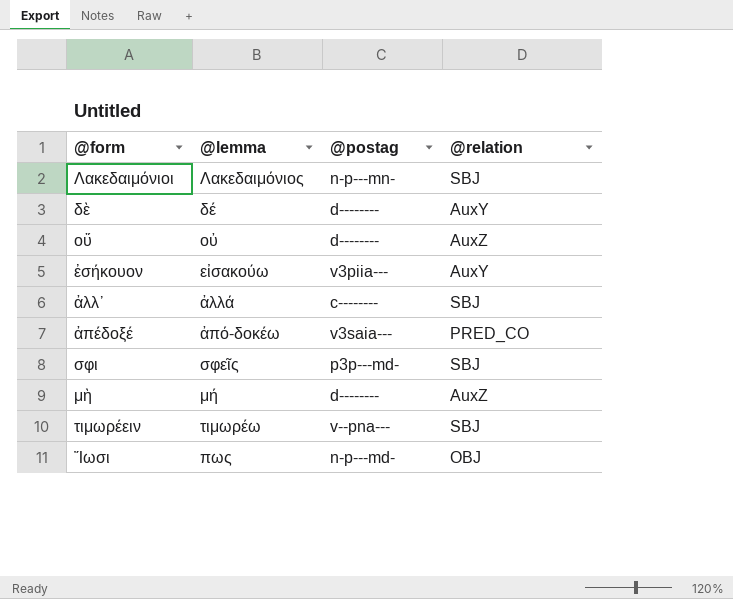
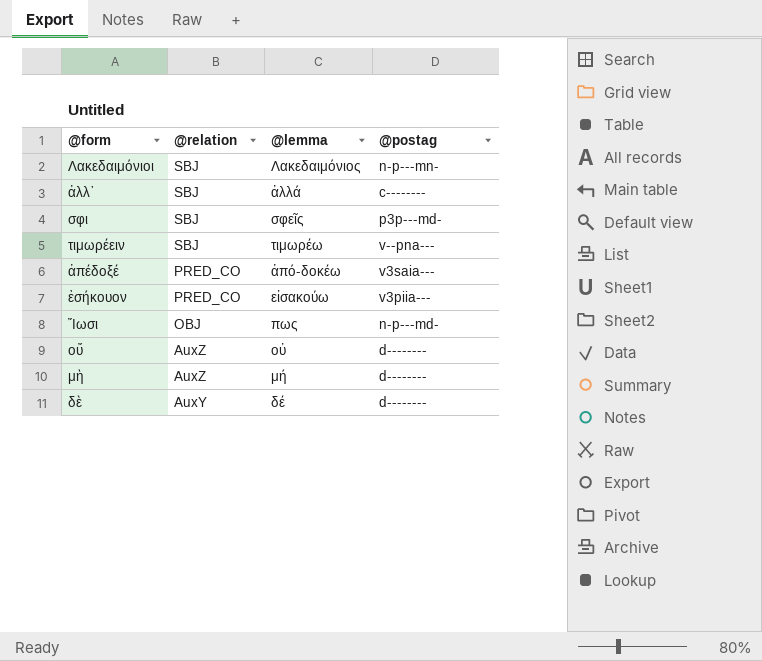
row order: none -> @relation descending
column @relation | position: 4 -> 2
ἐσήκουον | @relation: AuxY -> PRED_CO

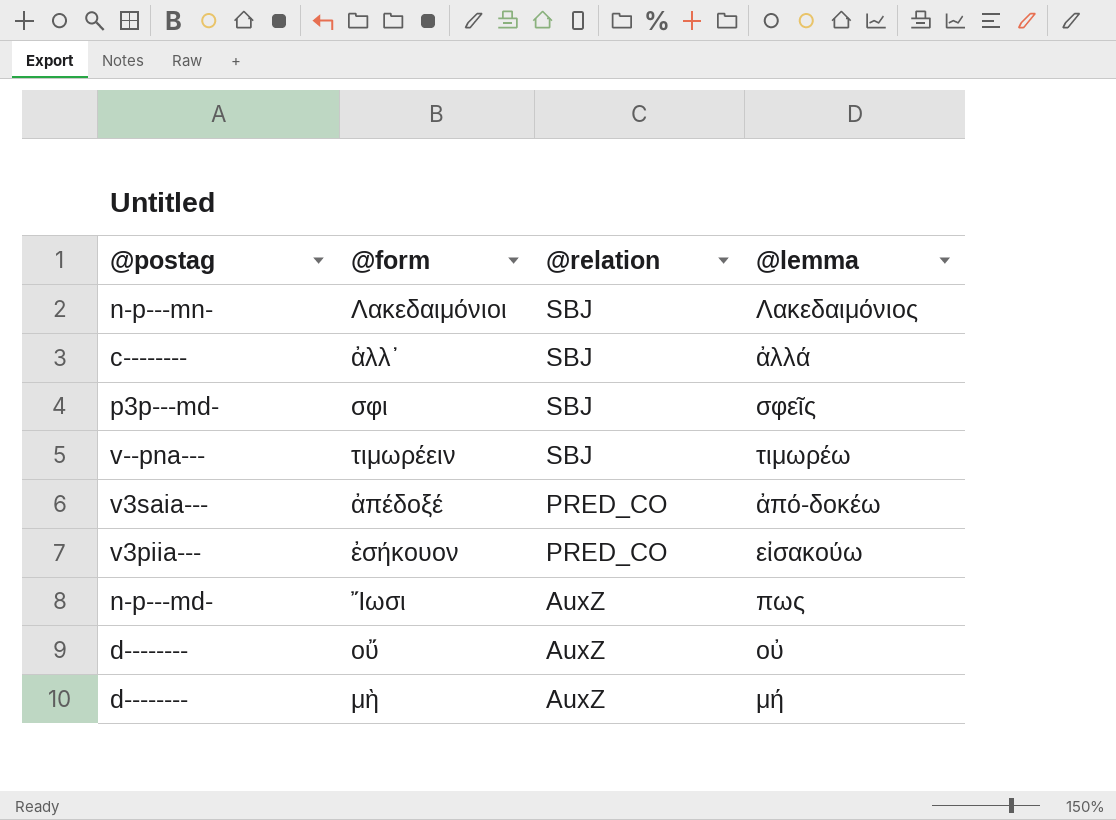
column @postag | position: 4 -> 1
row δὲ: AuxY | δέ | d-------- -> none
Ἴωσι | @relation: OBJ -> AuxZ

